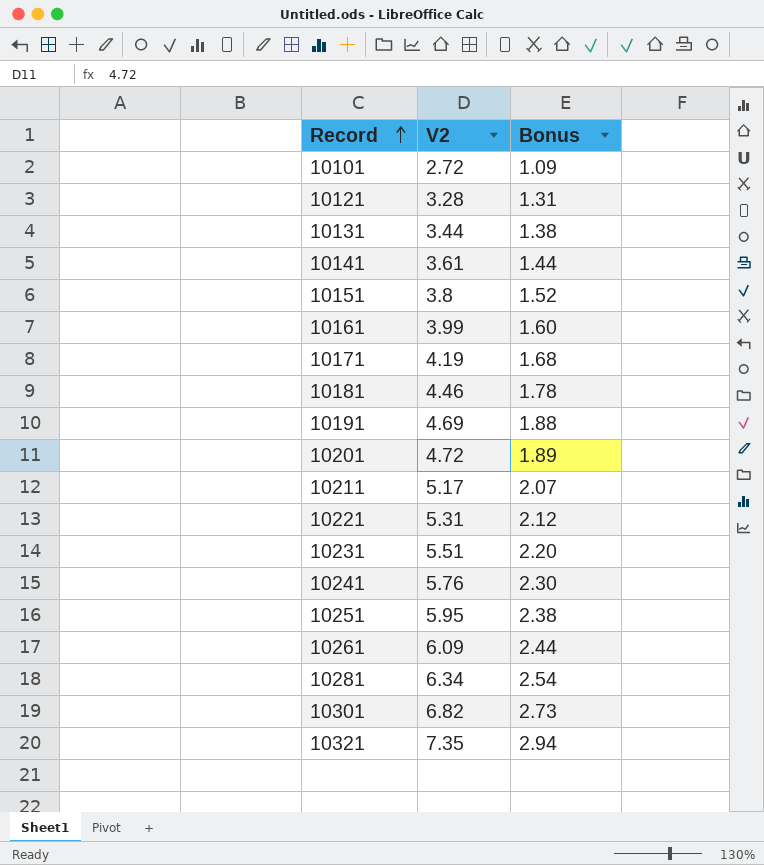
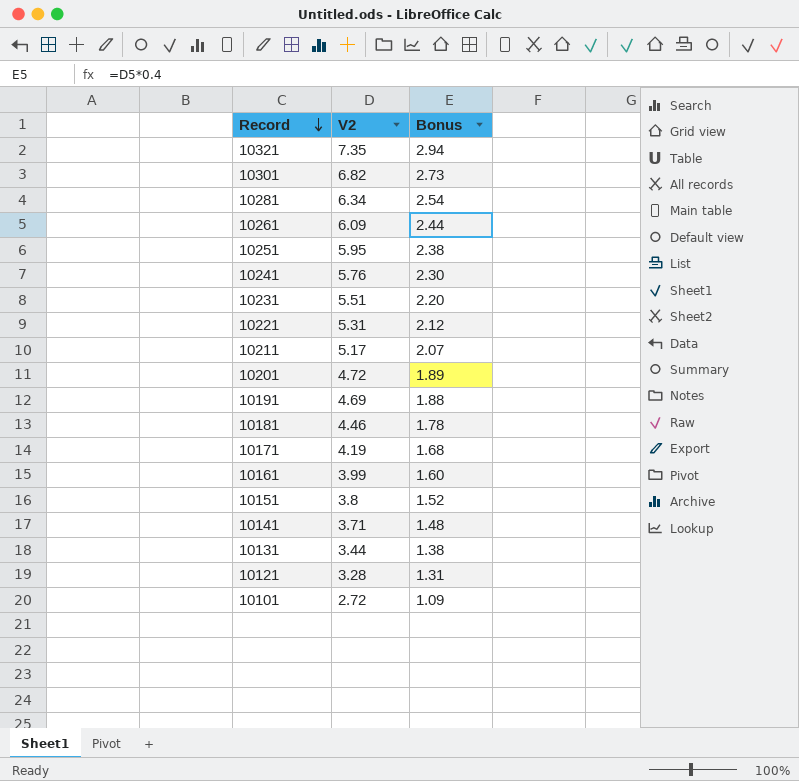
row order: Record ascending -> Record descending
10141 | V2: 3.61 -> 3.71
10141 | Bonus: 1.44 -> 1.48

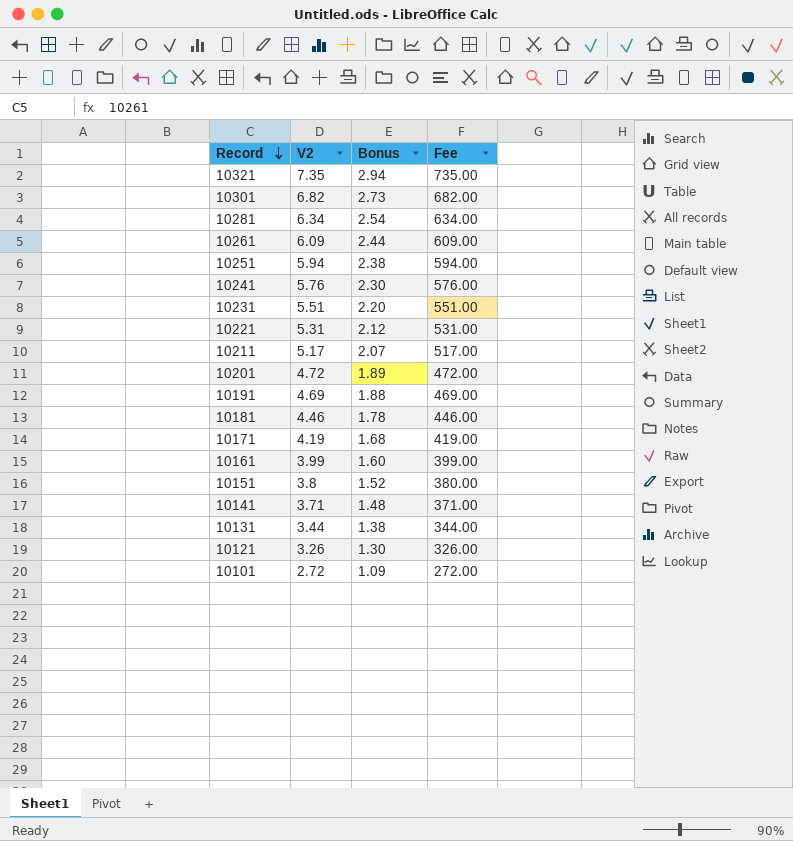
column Fee | formula: none -> [V2] * 100
10251 | V2: 5.95 -> 5.94
10121 | V2: 3.28 -> 3.26
10121 | Bonus: 1.31 -> 1.30

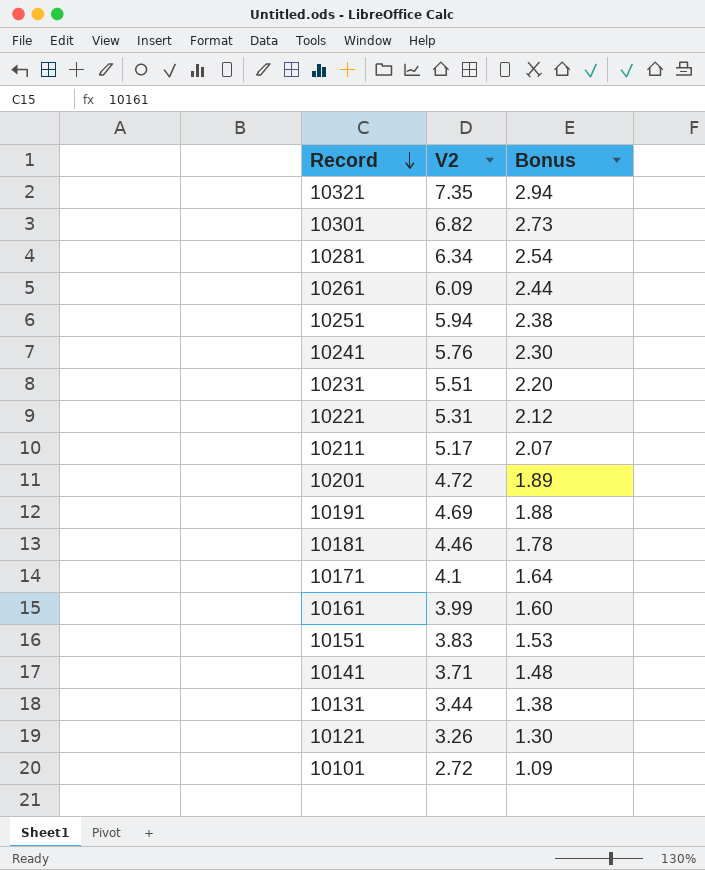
column Fee | formula: [V2] * 100 -> none
10171 | V2: 4.19 -> 4.1
10171 | Bonus: 1.68 -> 1.64
10151 | V2: 3.8 -> 3.83
10151 | Bonus: 1.52 -> 1.53

